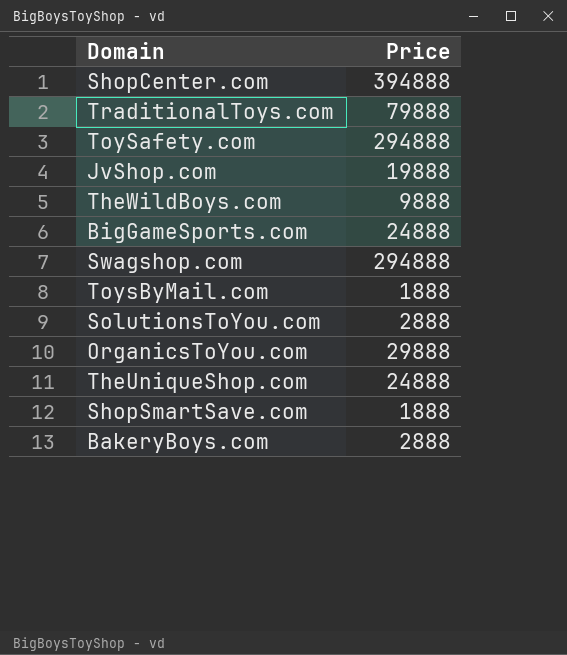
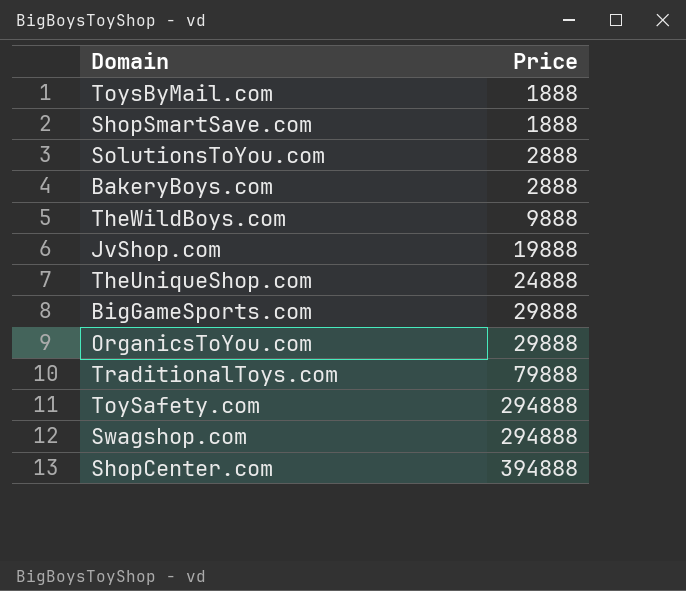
row order: none -> Price ascending
BigGameSports.com | Price: 24888 -> 29888

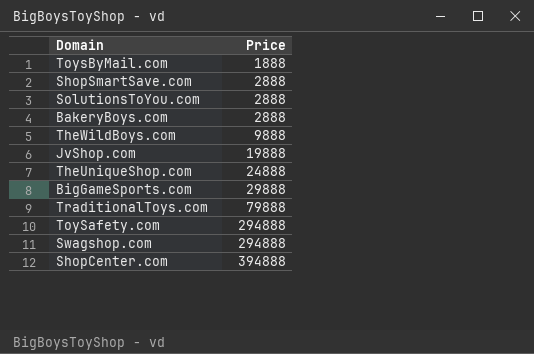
row OrganicsToYou.com: 29888 -> none
ShopSmartSave.com | Price: 1888 -> 2888

